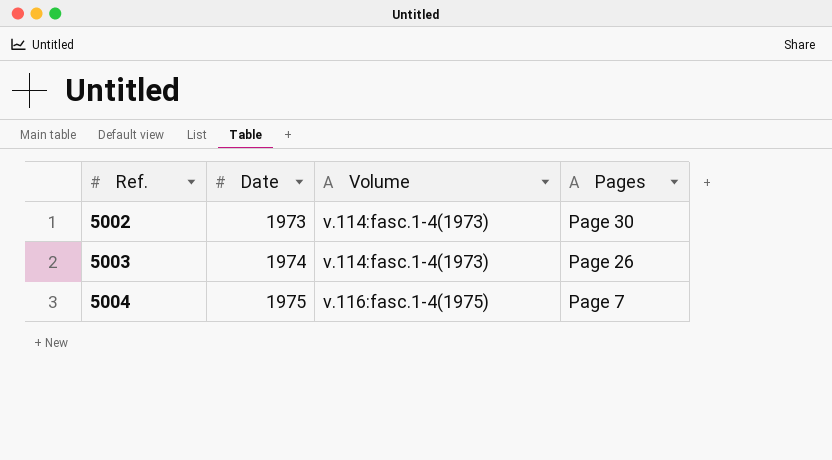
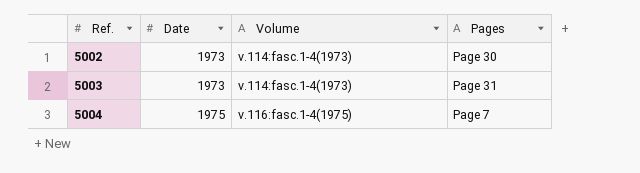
5003 | Date: 1974 -> 1973
5003 | Pages: Page 26 -> Page 31

